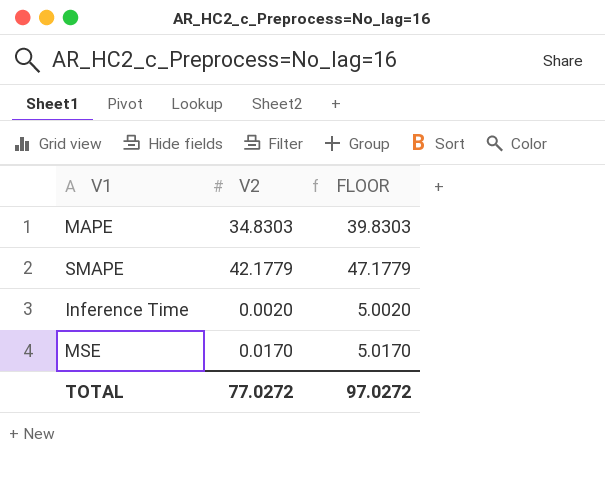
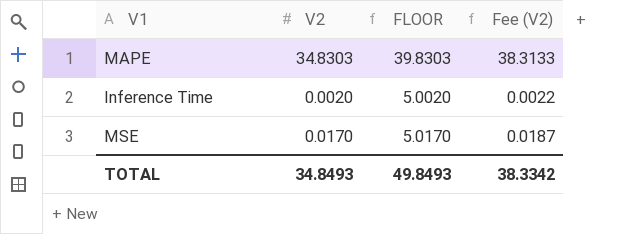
column Fee (V2) | formula: none -> [V2] * 1.1
row SMAPE: 42.1779 | 47.1779 -> none
TOTAL | V2: 77.0272 -> 34.8493
TOTAL | FLOOR: 97.0272 -> 49.8493

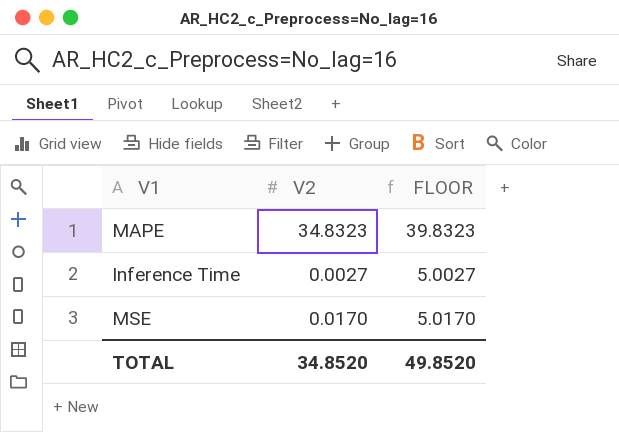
column Fee (V2) | formula: [V2] * 1.1 -> none
MAPE | V2: 34.8303 -> 34.8323
MAPE | FLOOR: 39.8303 -> 39.8323
Inference Time | V2: 0.0020 -> 0.0027
Inference Time | FLOOR: 5.0020 -> 5.0027
TOTAL | V2: 34.8493 -> 34.8520
TOTAL | FLOOR: 49.8493 -> 49.8520

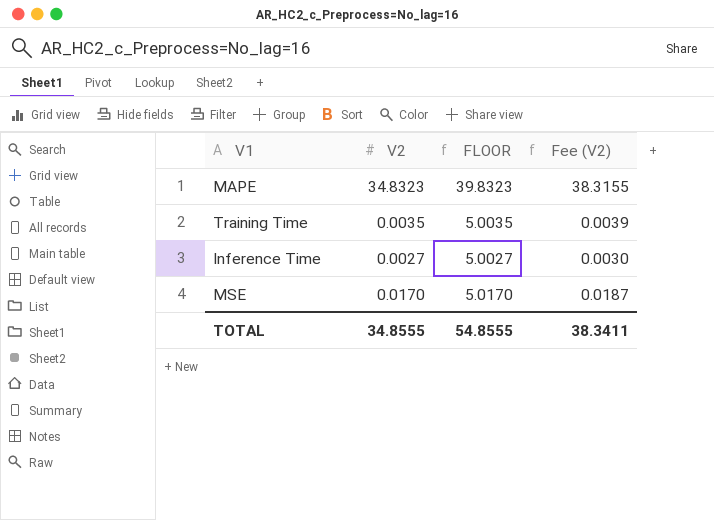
column Fee (V2) | formula: none -> [V2] * 1.1
row Training Time: none -> 0.0035 | 5.0035 | 0.0039
TOTAL | V2: 34.8520 -> 34.8555
TOTAL | FLOOR: 49.8520 -> 54.8555

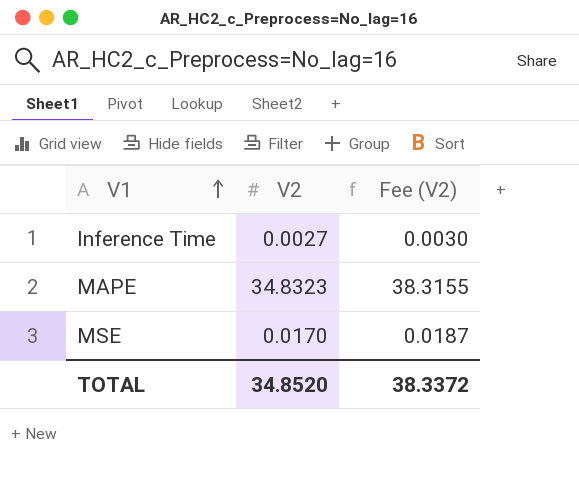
row order: none -> V1 ascending
column FLOOR | formula: [V2] + 5 -> none
row Training Time: 0.0035 | 5.0035 | 0.0039 -> none
TOTAL | V2: 34.8555 -> 34.8520
TOTAL | Fee (V2): 38.3411 -> 38.3372

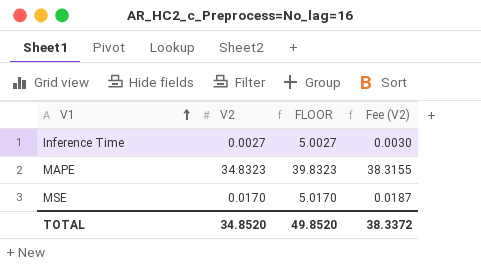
column FLOOR | formula: none -> [V2] + 5

